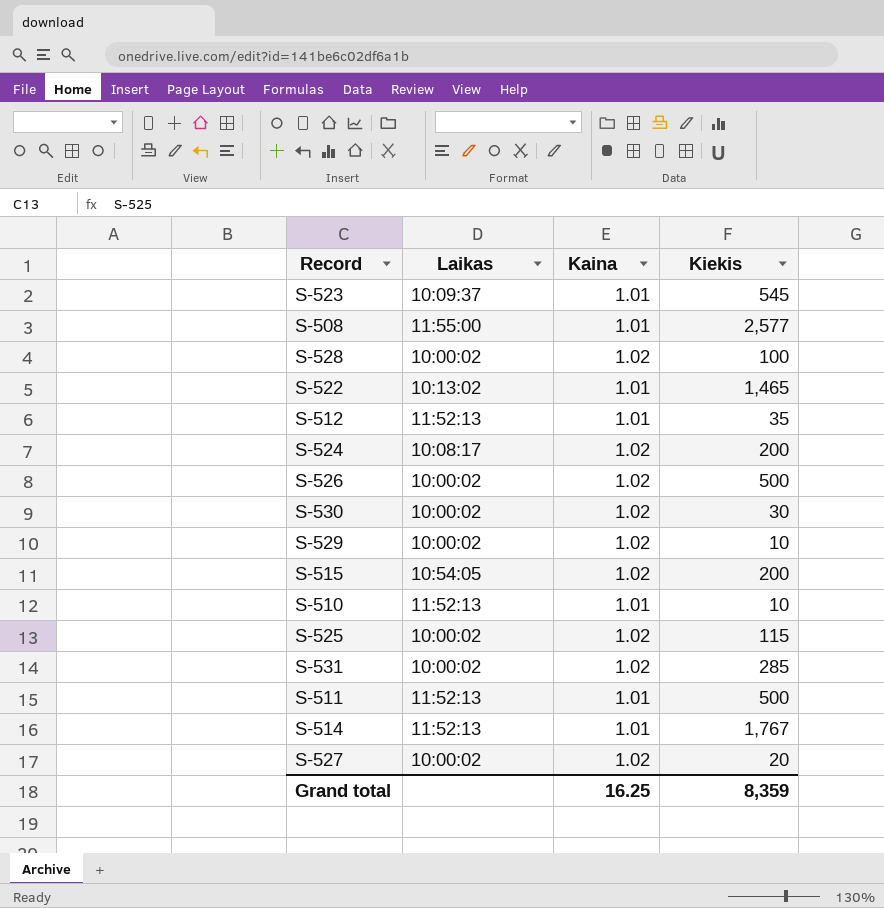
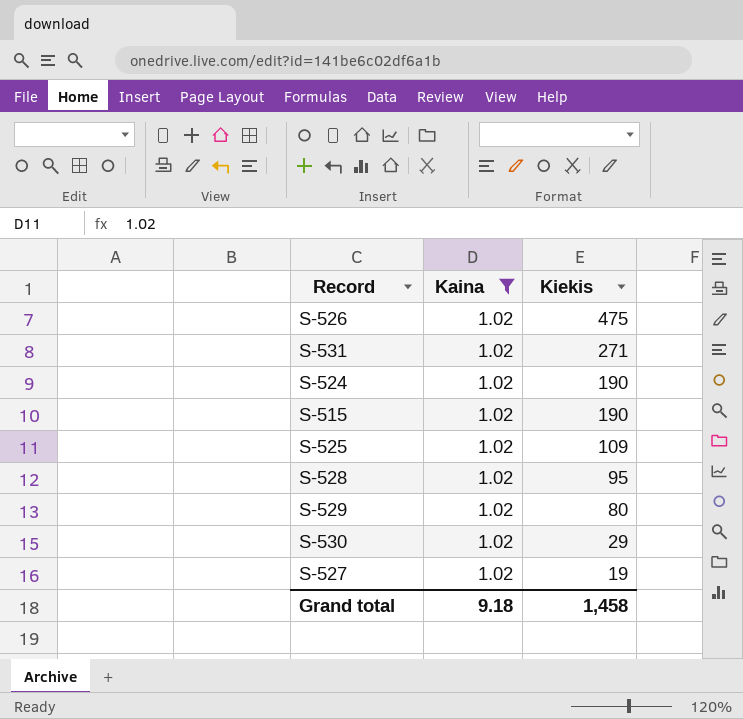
filter: none -> Kaina = 1.02
row order: none -> Kiekis descending
column Laikas | position: 2 -> none
S-526 | Kiekis: 500 -> 475
S-531 | Kiekis: 285 -> 271
S-524 | Kiekis: 200 -> 190
S-515 | Kiekis: 200 -> 190
S-525 | Kiekis: 115 -> 109
S-528 | Kiekis: 100 -> 95
S-529 | Kiekis: 10 -> 80
S-530 | Kiekis: 30 -> 29
S-527 | Kiekis: 20 -> 19
Grand total | Kaina: 16.25 -> 9.18
Grand total | Kiekis: 8,359 -> 1,458

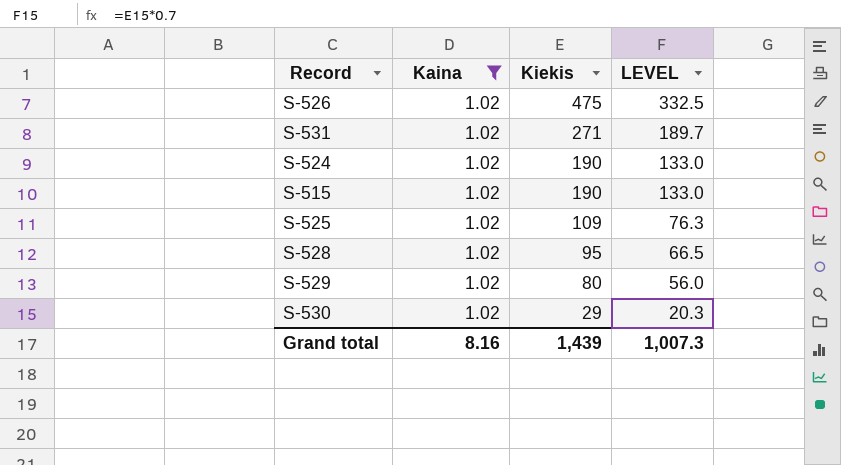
column LEVEL | formula: none -> [Kiekis] * 0.7
row S-527: 1.02 | 19 -> none
Grand total | Kaina: 9.18 -> 8.16
Grand total | Kiekis: 1,458 -> 1,439

